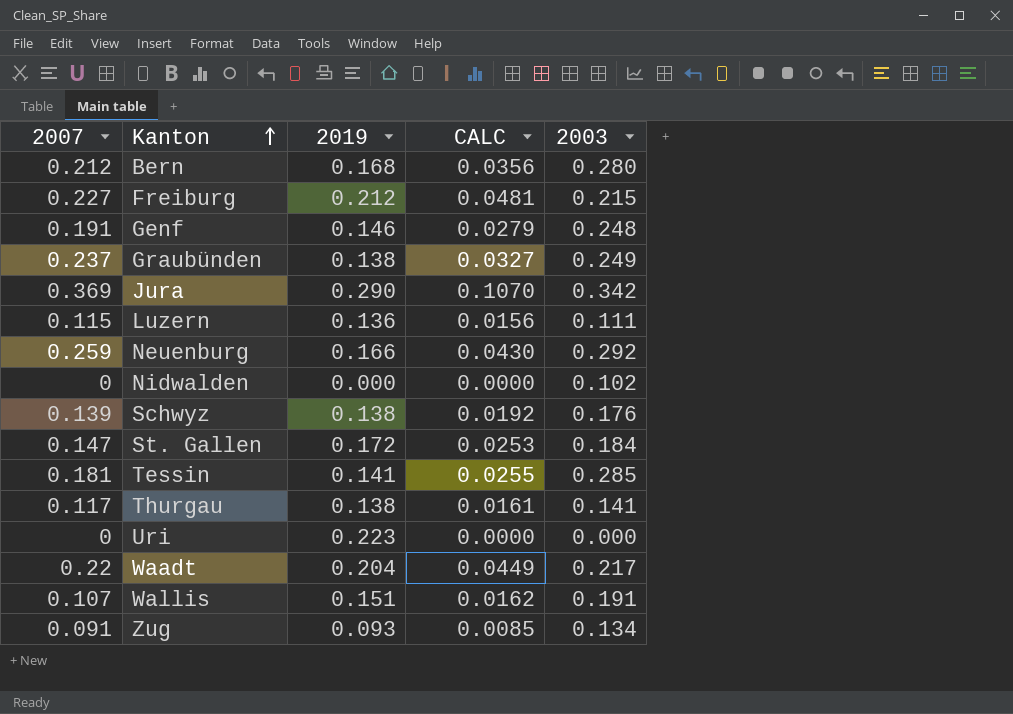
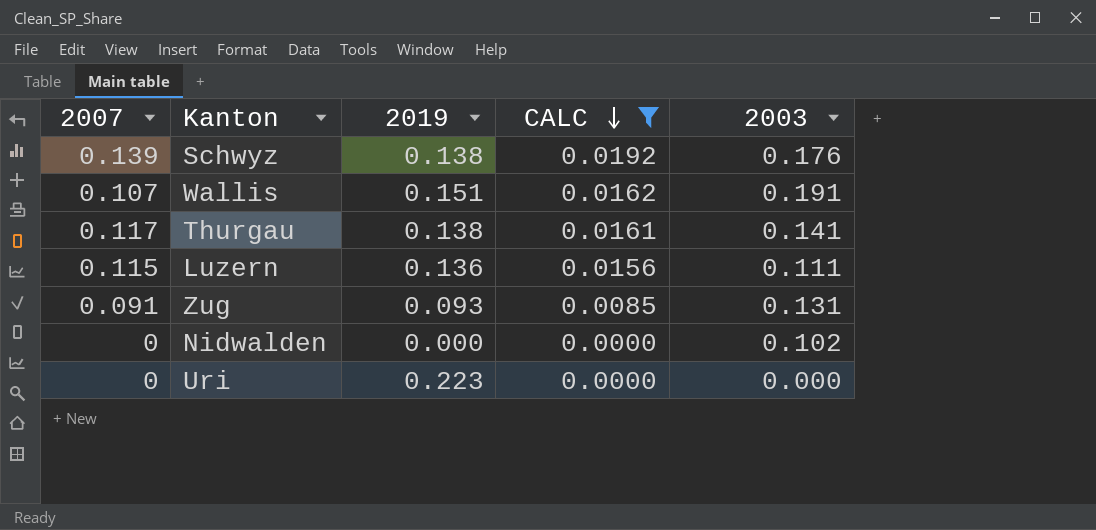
filter: none -> CALC <= 0.0192
row order: Kanton ascending -> CALC descending
Zug | 2003: 0.134 -> 0.131

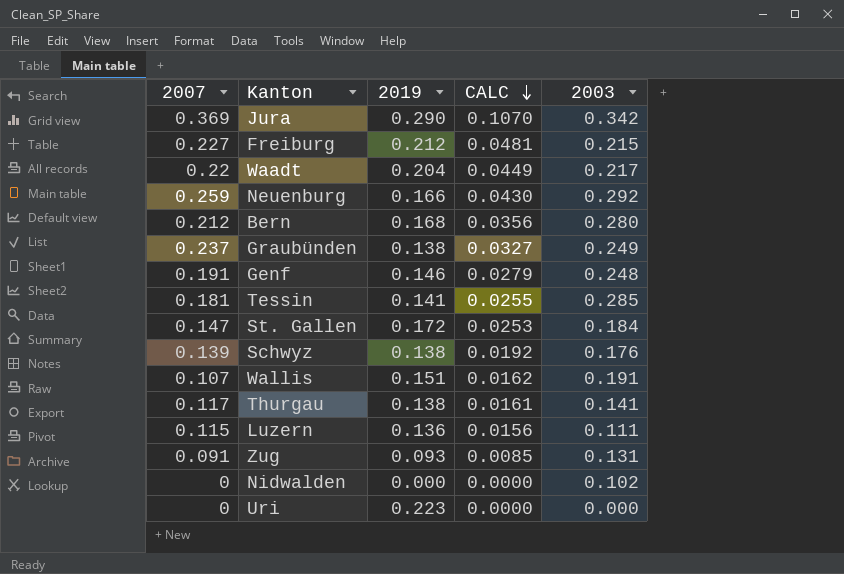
filter: CALC <= 0.0192 -> none

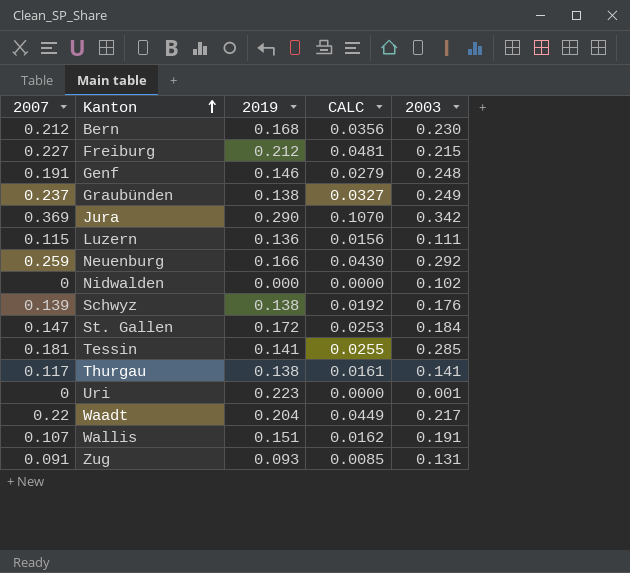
row order: CALC descending -> Kanton ascending
Bern | 2003: 0.280 -> 0.230
Uri | 2003: 0.000 -> 0.001

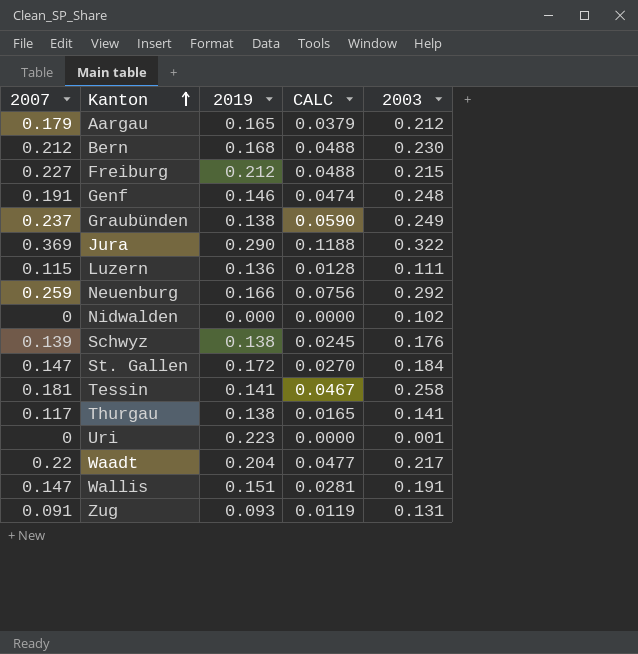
column CALC | formula: [2007] * [2019] -> [2007] * [2003]
row Aargau: none -> 0.179 | 0.165 | 0.0379 | 0.212
Jura | 2003: 0.342 -> 0.322
Tessin | 2003: 0.285 -> 0.258
Wallis | 2007: 0.107 -> 0.147

